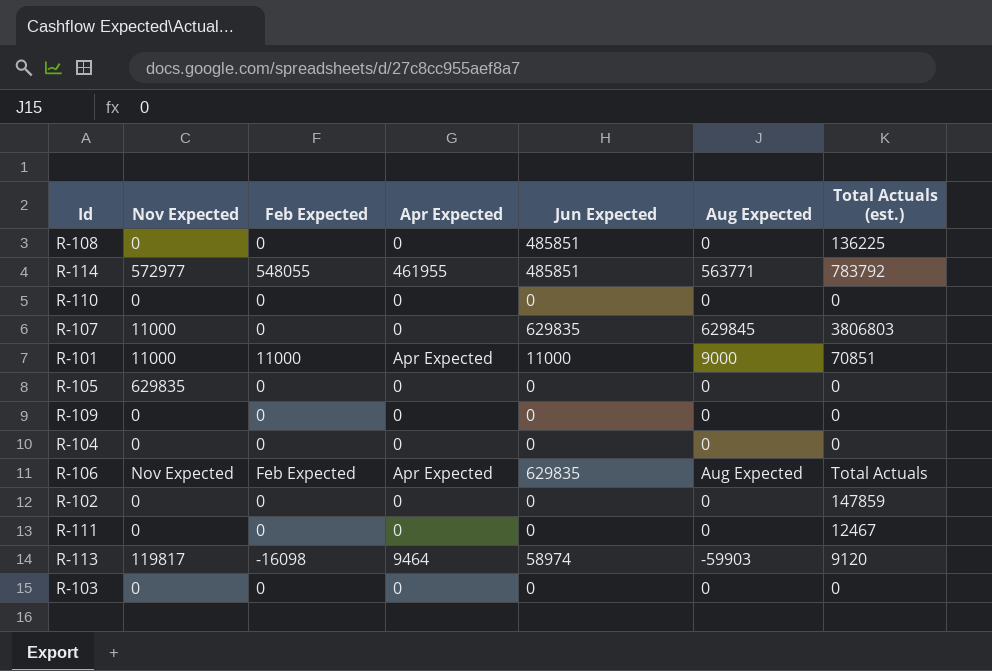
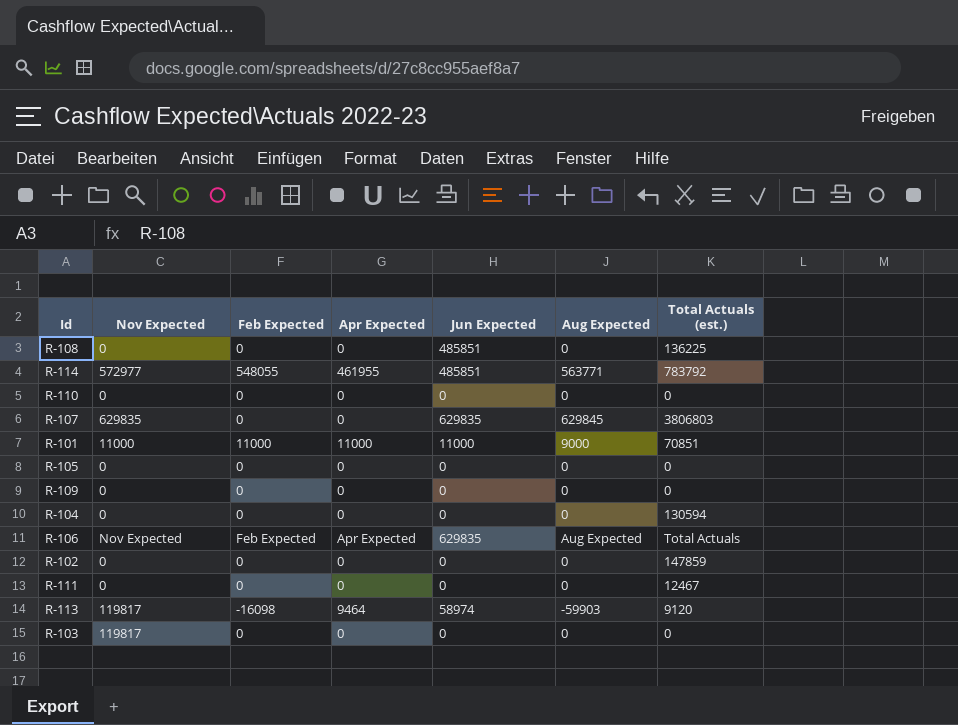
R-107 | Nov Expected: 11000 -> 629835
R-101 | Apr Expected: Apr Expected -> 11000
R-105 | Nov Expected: 629835 -> 0
R-104 | Total Actuals (est.): 0 -> 130594
R-103 | Nov Expected: 0 -> 119817

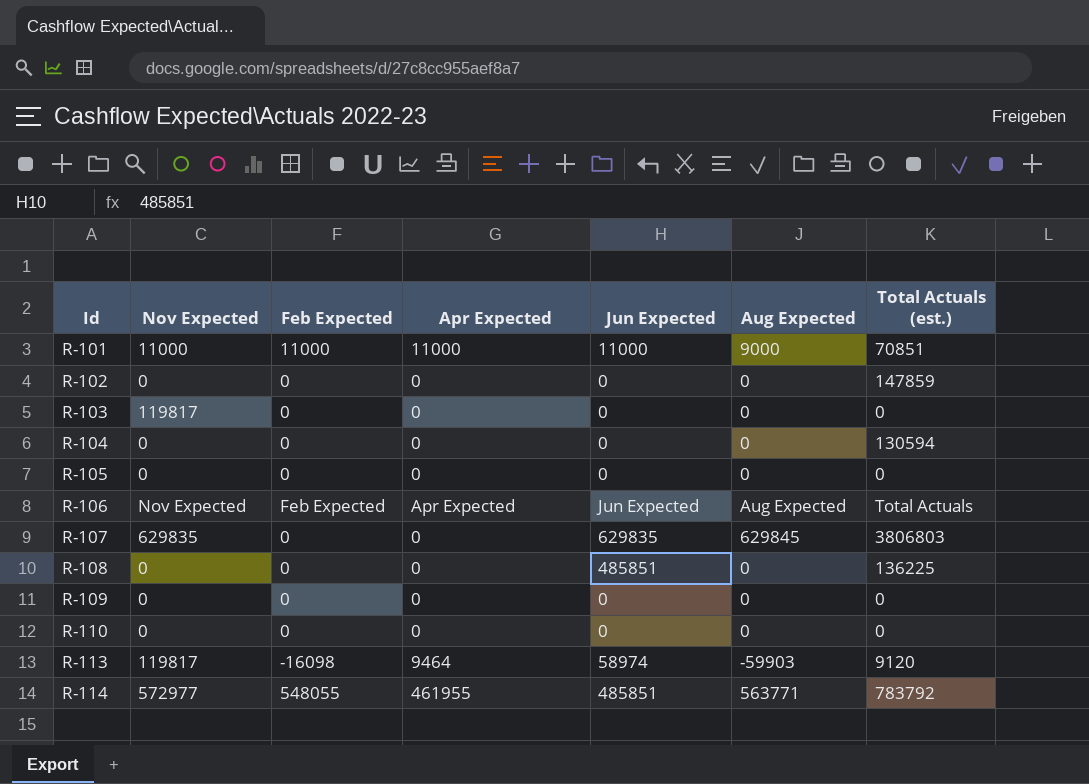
row order: none -> Id ascending
row R-111: 0 | 0 | 0 | 0 | 0 | 12467 -> none
R-106 | Jun Expected: 629835 -> Jun Expected

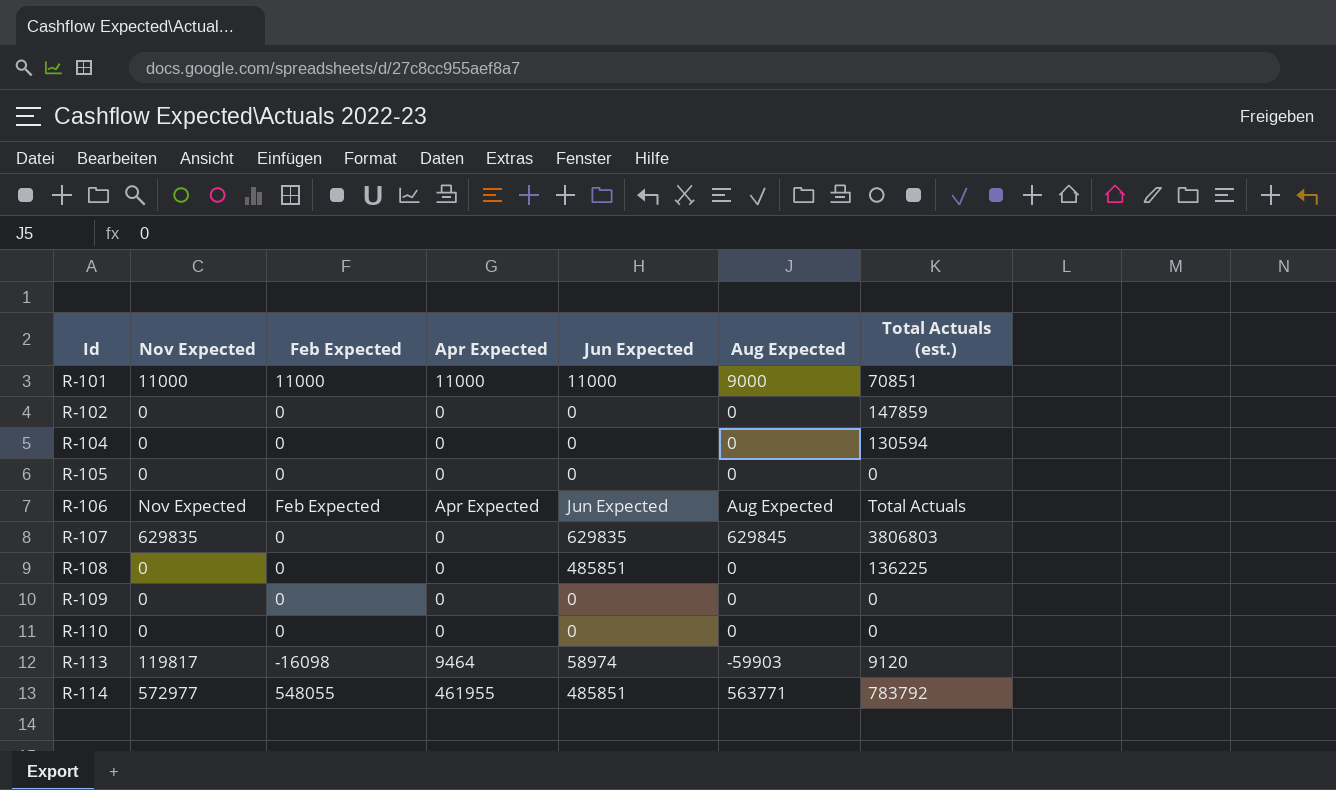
row R-103: 119817 | 0 | 0 | 0 | 0 | 0 -> none

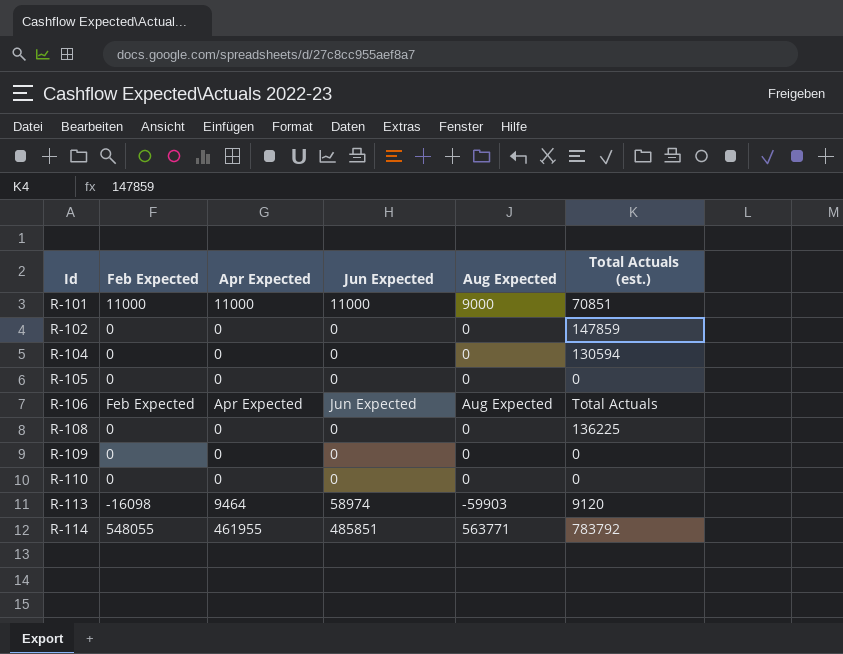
column Nov Expected | position: 2 -> none
row R-107: 629835 | 0 | 0 | 629835 | 629845 | 3806803 -> none
R-108 | Jun Expected: 485851 -> 0

